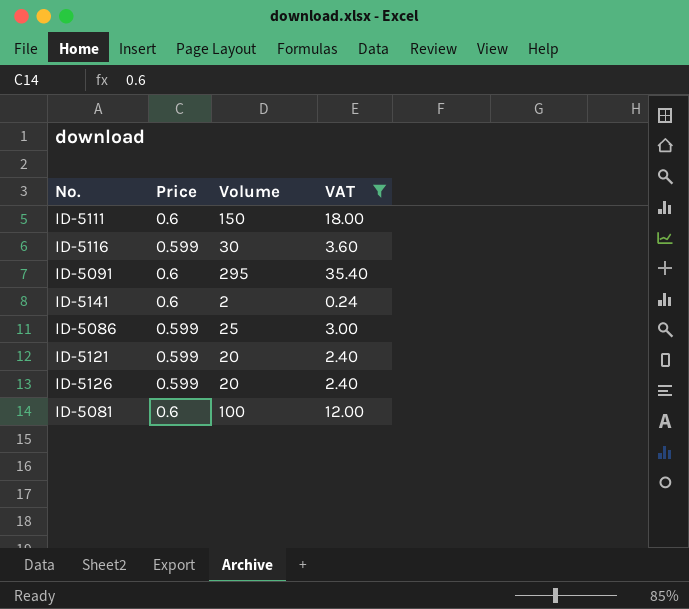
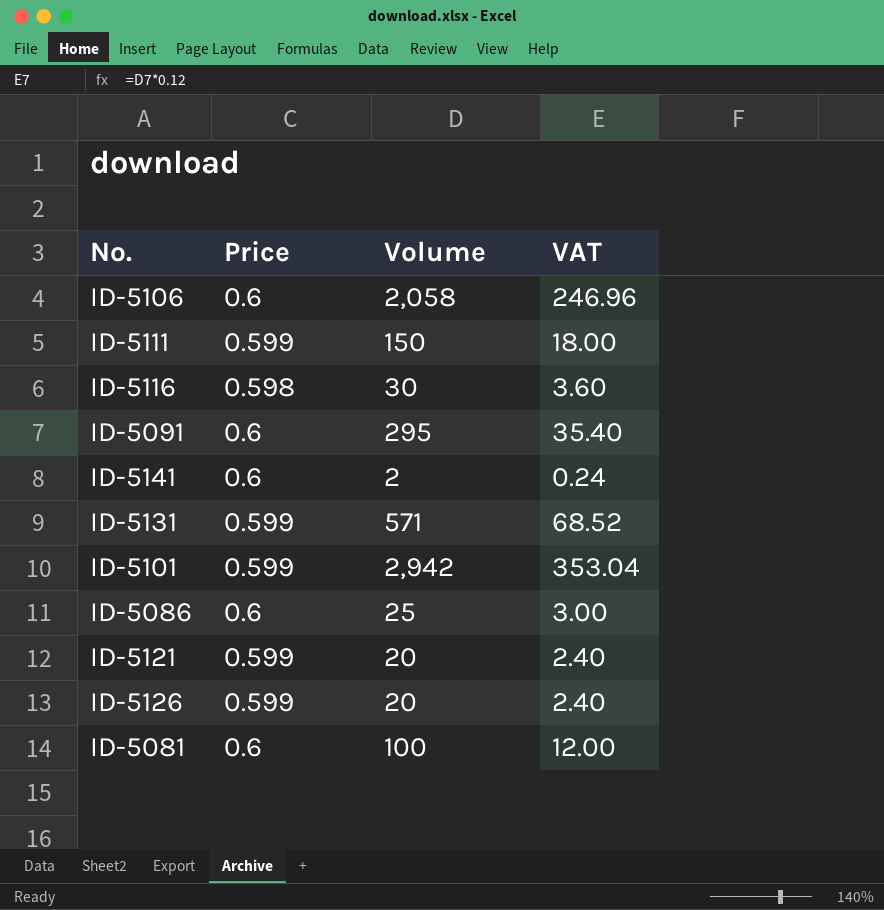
filter: VAT <= 35.40 -> none
ID-5111 | Price: 0.6 -> 0.599
ID-5116 | Price: 0.599 -> 0.598
ID-5086 | Price: 0.599 -> 0.6

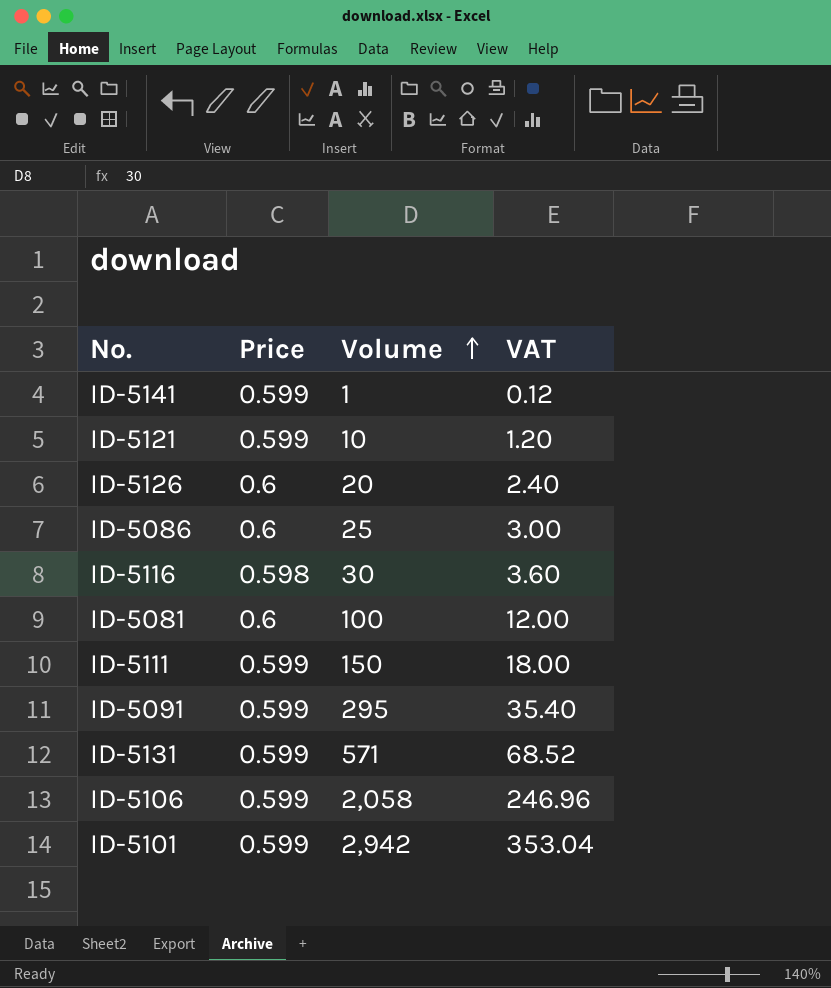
row order: none -> Volume ascending
ID-5141 | Price: 0.6 -> 0.599
ID-5141 | Volume: 2 -> 1
ID-5141 | VAT: 0.24 -> 0.12
ID-5121 | Volume: 20 -> 10
ID-5121 | VAT: 2.40 -> 1.20
ID-5126 | Price: 0.599 -> 0.6
ID-5091 | Price: 0.6 -> 0.599
ID-5106 | Price: 0.6 -> 0.599

